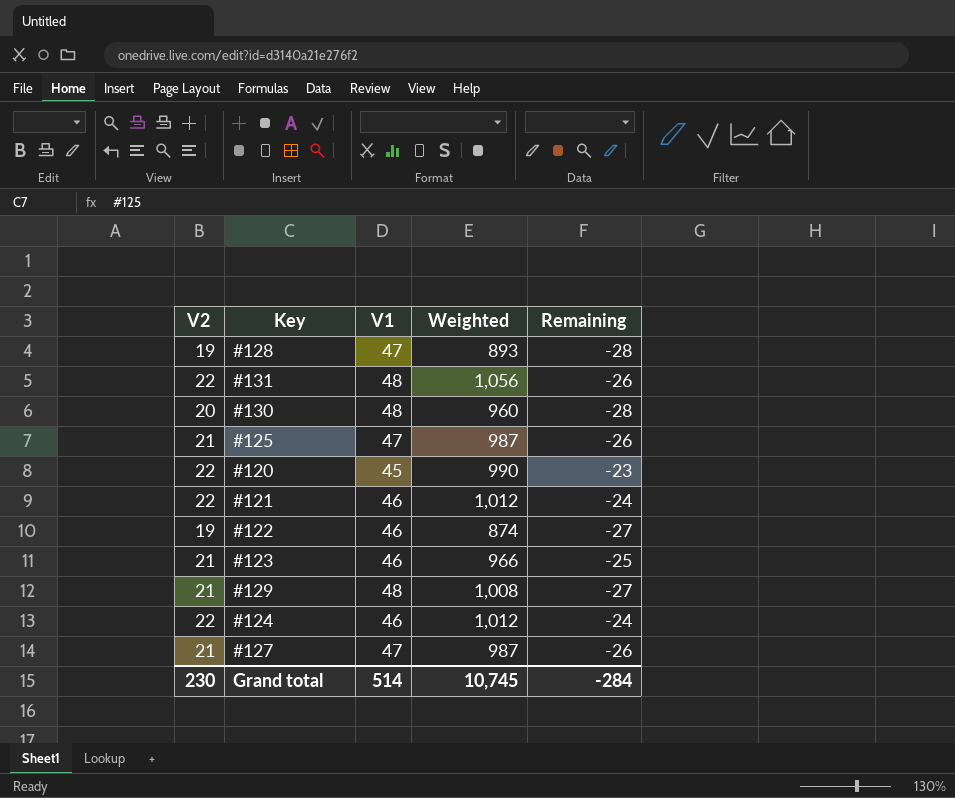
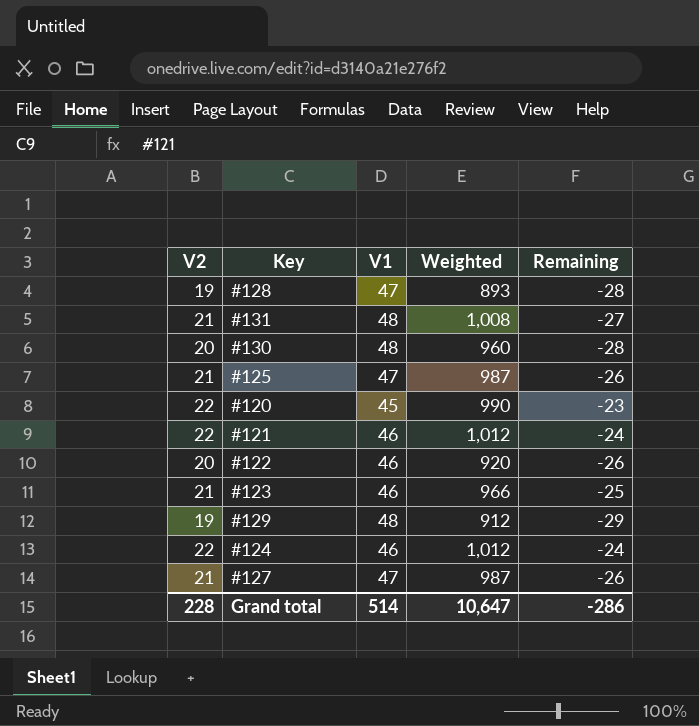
#131 | V2: 22 -> 21
#131 | Weighted: 1,056 -> 1,008
#131 | Remaining: -26 -> -27
#122 | V2: 19 -> 20
#122 | Weighted: 874 -> 920
#122 | Remaining: -27 -> -26
#129 | V2: 21 -> 19
#129 | Weighted: 1,008 -> 912
#129 | Remaining: -27 -> -29
Grand total | V2: 230 -> 228
Grand total | Weighted: 10,745 -> 10,647
Grand total | Remaining: -284 -> -286

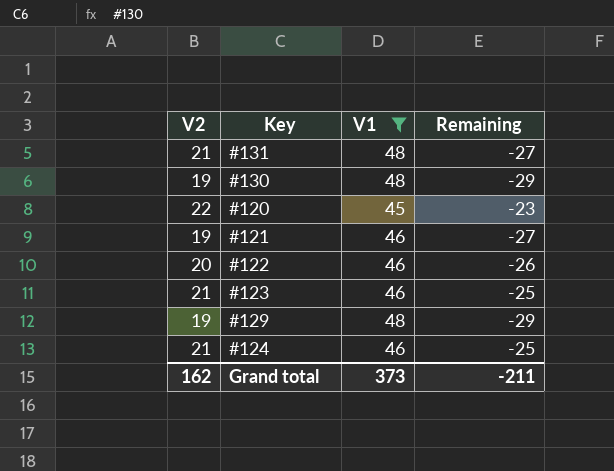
filter: none -> V1 != 47
column Weighted | formula: [V2] * [V1] -> none
#130 | V2: 20 -> 19
#130 | Remaining: -28 -> -29
#121 | V2: 22 -> 19
#121 | Remaining: -24 -> -27
#124 | V2: 22 -> 21
#124 | Remaining: -24 -> -25
Grand total | V2: 228 -> 162
Grand total | V1: 514 -> 373
Grand total | Remaining: -286 -> -211

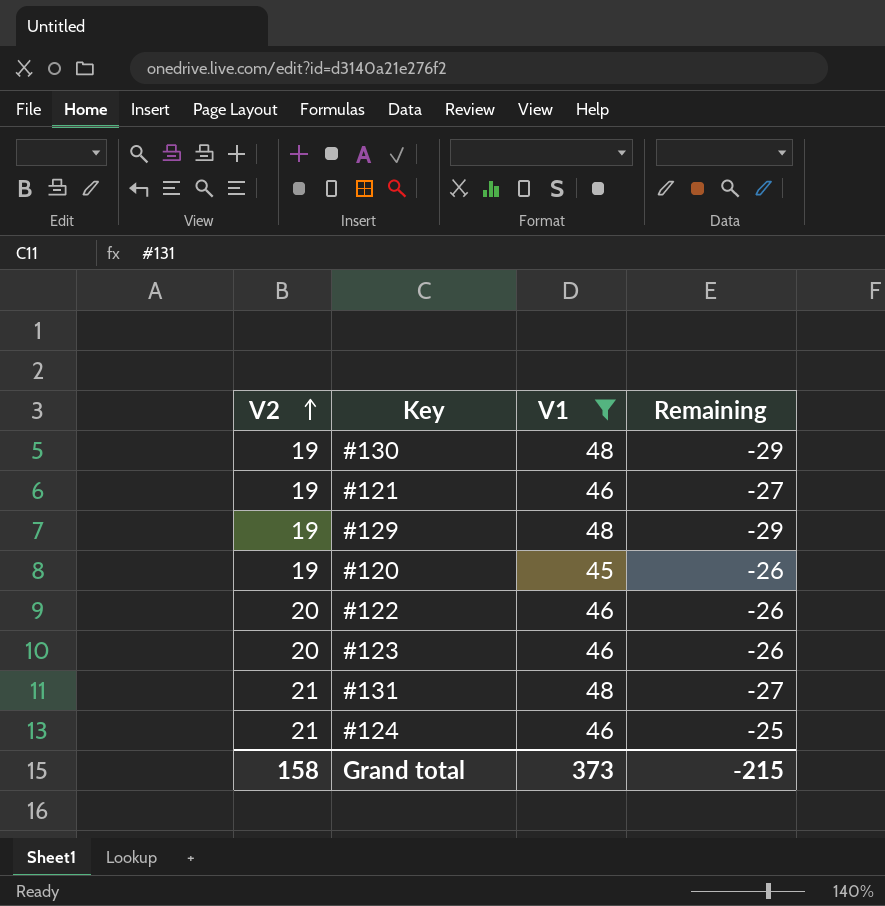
row order: none -> V2 ascending
#120 | V2: 22 -> 19
#120 | Remaining: -23 -> -26
#123 | V2: 21 -> 20
#123 | Remaining: -25 -> -26
Grand total | V2: 162 -> 158
Grand total | Remaining: -211 -> -215

